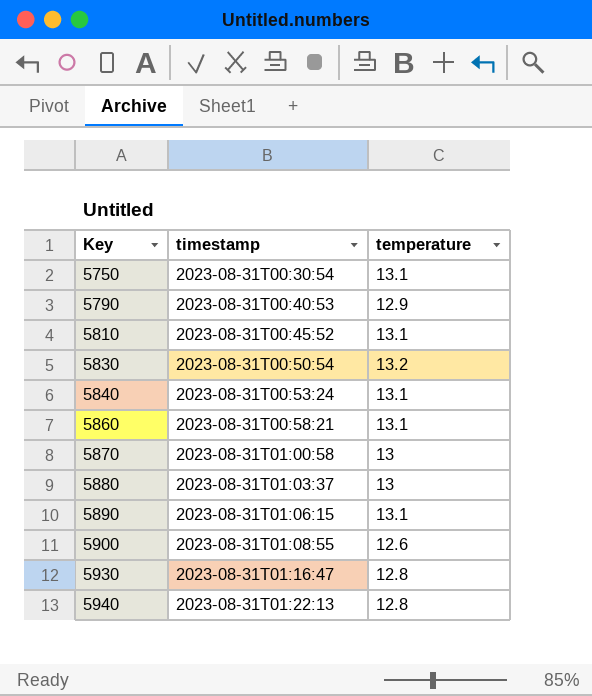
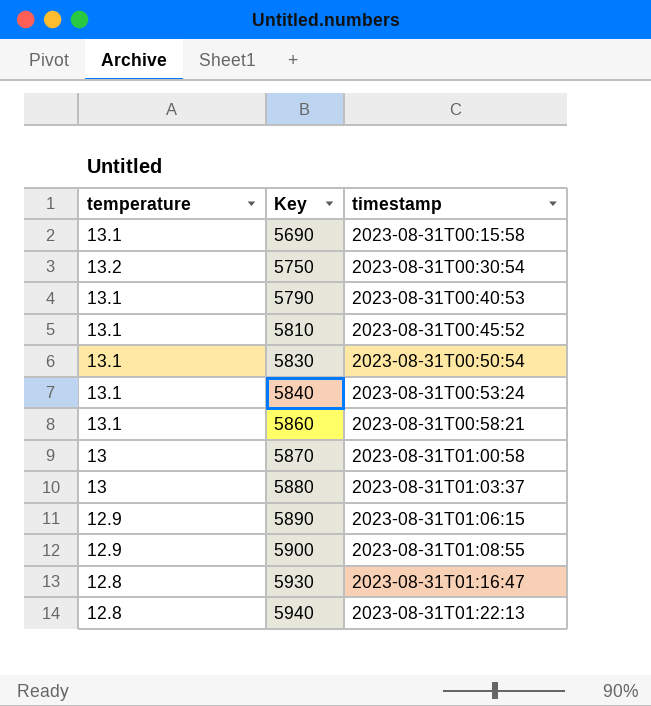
column temperature | position: 3 -> 1
row 5690: none -> 13.1 | 2023-08-31T00:15:58
5750 | temperature: 13.1 -> 13.2
5790 | temperature: 12.9 -> 13.1
5830 | temperature: 13.2 -> 13.1
5890 | temperature: 13.1 -> 12.9
5900 | temperature: 12.6 -> 12.9

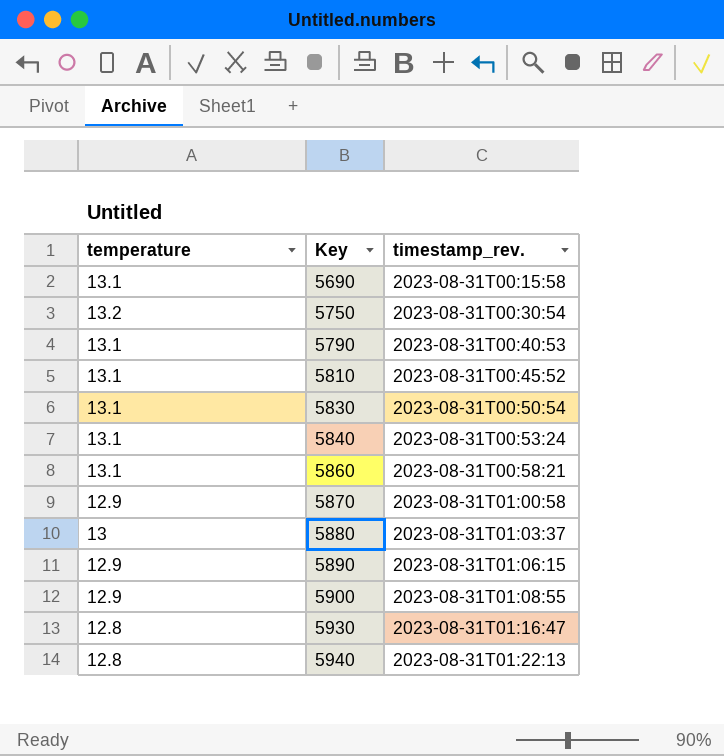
column name: timestamp -> timestamp_rev.
5870 | temperature: 13 -> 12.9

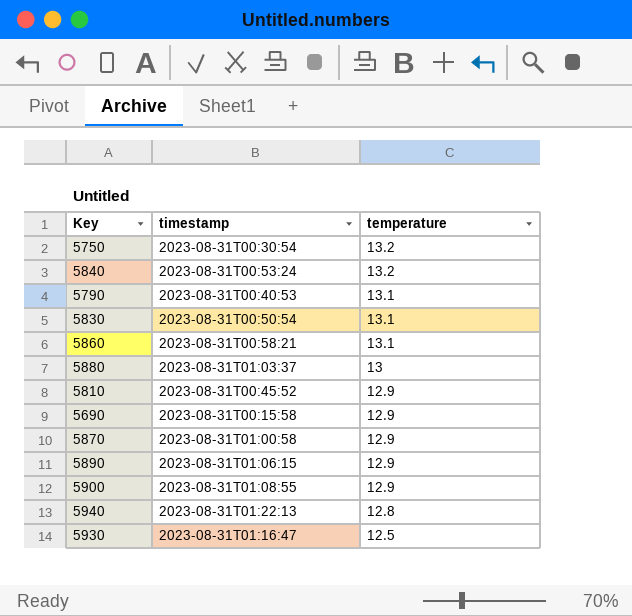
row order: Key ascending -> temperature descending
column name: timestamp_rev. -> timestamp
column temperature | position: 1 -> 3
5840 | temperature: 13.1 -> 13.2
5810 | temperature: 13.1 -> 12.9
5690 | temperature: 13.1 -> 12.9
5930 | temperature: 12.8 -> 12.5

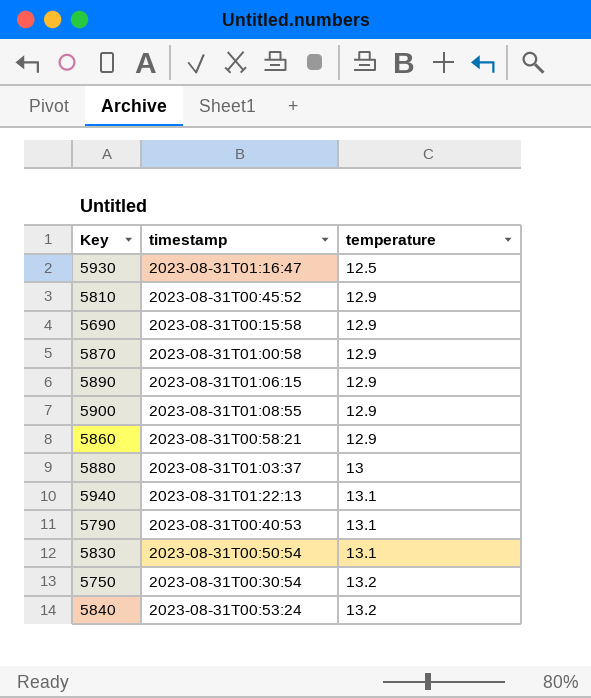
row order: temperature descending -> temperature ascending
5860 | temperature: 13.1 -> 12.9
5940 | temperature: 12.8 -> 13.1

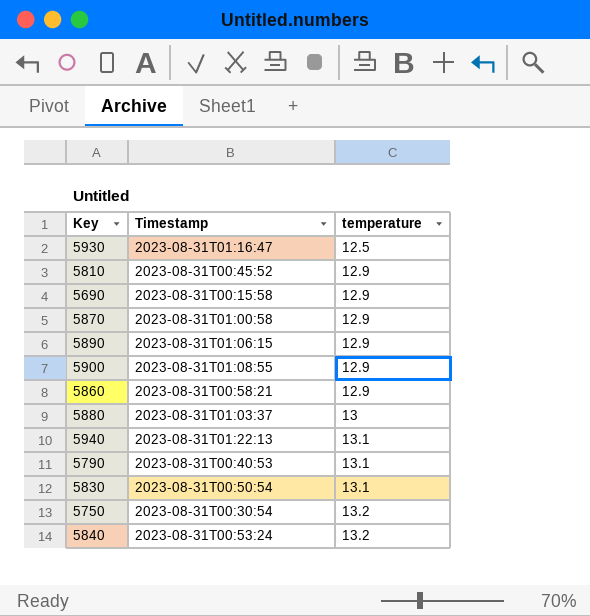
column name: timestamp -> Timestamp

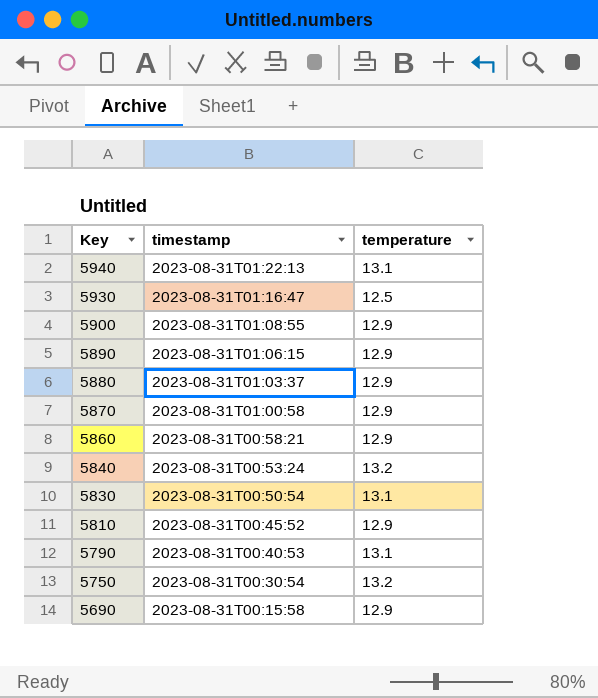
row order: temperature ascending -> Key descending
column name: Timestamp -> timestamp
5880 | temperature: 13 -> 12.9

